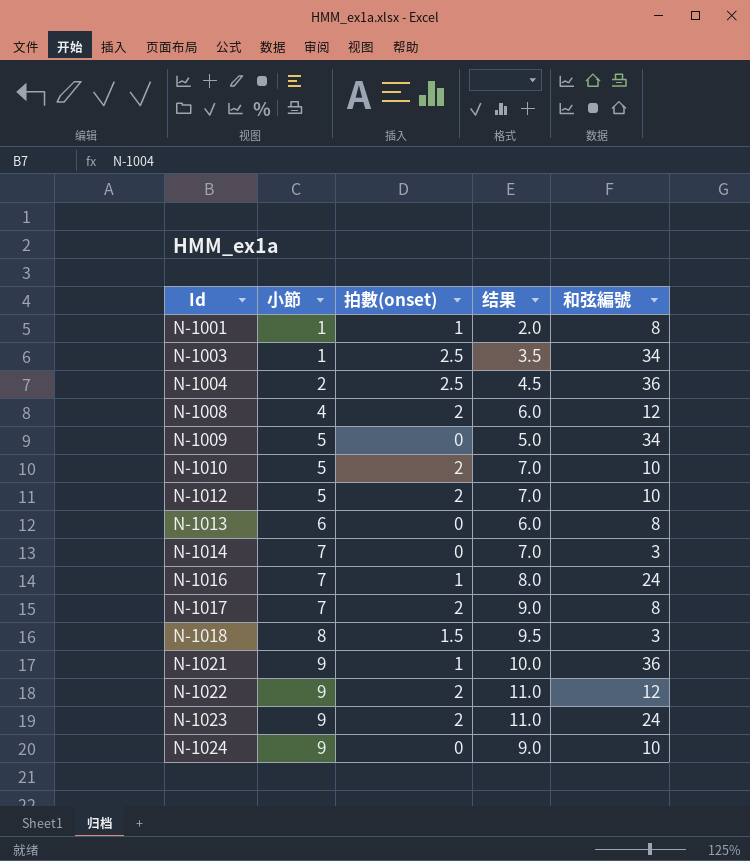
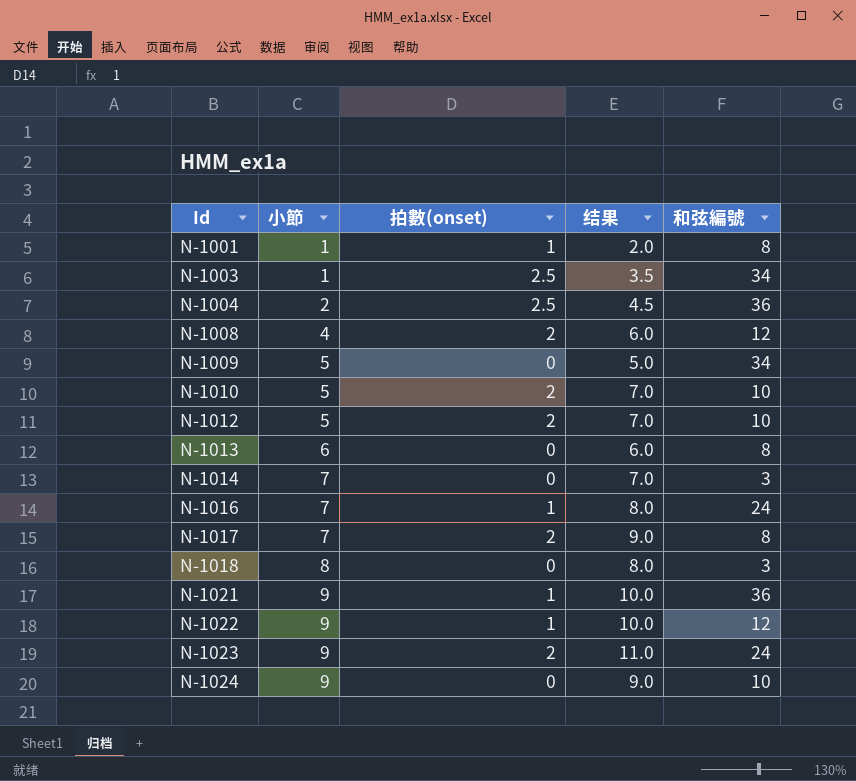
N-1018 | 拍數(onset): 1.5 -> 0
N-1018 | 结果: 9.5 -> 8.0
N-1022 | 拍數(onset): 2 -> 1
N-1022 | 结果: 11.0 -> 10.0

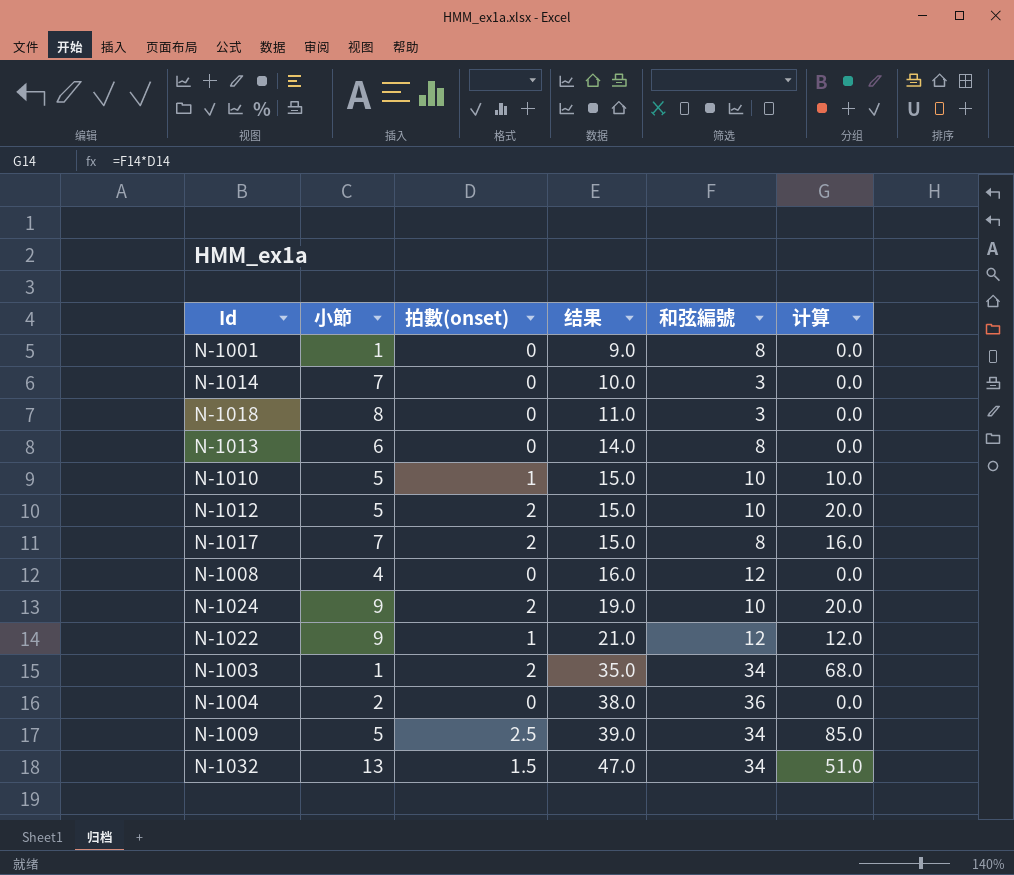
row order: Id ascending -> 结果 ascending
column 结果 | formula: [小節] + [拍數(onset)] -> [小節] + [和弦編號]
column 计算 | formula: none -> [拍數(onset)] * [和弦編號]
row N-1016: 7 | 1 | 8.0 | 24 -> none
row N-1021: 9 | 1 | 10.0 | 36 -> none
row N-1023: 9 | 2 | 11.0 | 24 -> none
N-1001 | 拍數(onset): 1 -> 0
N-1010 | 拍數(onset): 2 -> 1
N-1008 | 拍數(onset): 2 -> 0
N-1024 | 拍數(onset): 0 -> 2
N-1003 | 拍數(onset): 2.5 -> 2
N-1004 | 拍數(onset): 2.5 -> 0
N-1009 | 拍數(onset): 0 -> 2.5
row N-1032: none -> 13 | 1.5 | 47.0 | 34 | 51.0

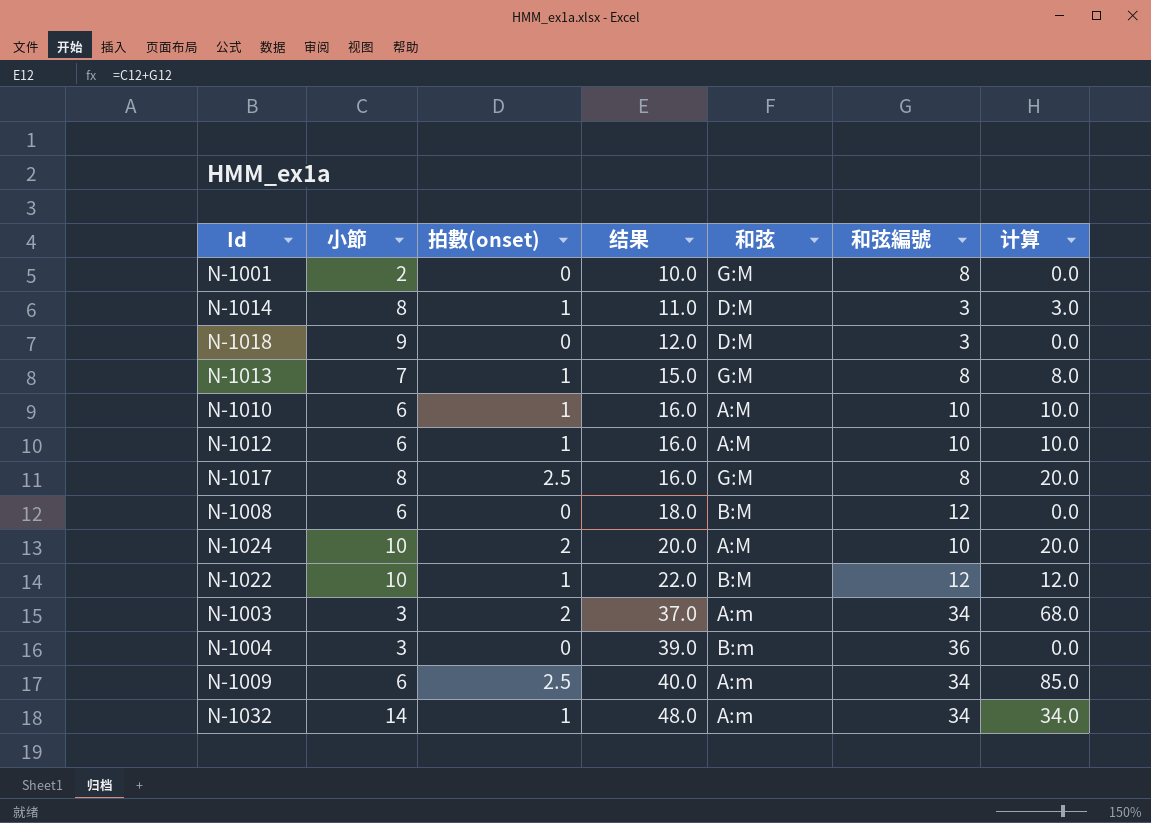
column 和弦 | position: none -> 5
N-1001 | 小節: 1 -> 2
N-1001 | 结果: 9.0 -> 10.0
N-1014 | 小節: 7 -> 8
N-1014 | 拍數(onset): 0 -> 1
N-1014 | 结果: 10.0 -> 11.0
N-1014 | 计算: 0.0 -> 3.0
N-1018 | 小節: 8 -> 9
N-1018 | 结果: 11.0 -> 12.0
N-1013 | 小節: 6 -> 7
N-1013 | 拍數(onset): 0 -> 1
N-1013 | 结果: 14.0 -> 15.0
N-1013 | 计算: 0.0 -> 8.0
N-1010 | 小節: 5 -> 6
N-1010 | 结果: 15.0 -> 16.0
N-1012 | 小節: 5 -> 6
N-1012 | 拍數(onset): 2 -> 1
N-1012 | 结果: 15.0 -> 16.0
N-1012 | 计算: 20.0 -> 10.0
N-1017 | 小節: 7 -> 8
N-1017 | 拍數(onset): 2 -> 2.5
N-1017 | 结果: 15.0 -> 16.0
N-1017 | 计算: 16.0 -> 20.0
N-1008 | 小節: 4 -> 6
N-1008 | 结果: 16.0 -> 18.0
N-1024 | 小節: 9 -> 10
N-1024 | 结果: 19.0 -> 20.0
N-1022 | 小節: 9 -> 10
N-1022 | 结果: 21.0 -> 22.0
N-1003 | 小節: 1 -> 3
N-1003 | 结果: 35.0 -> 37.0
N-1004 | 小節: 2 -> 3
N-1004 | 结果: 38.0 -> 39.0
N-1009 | 小節: 5 -> 6
N-1009 | 结果: 39.0 -> 40.0
N-1032 | 小節: 13 -> 14
N-1032 | 拍數(onset): 1.5 -> 1
N-1032 | 结果: 47.0 -> 48.0
N-1032 | 计算: 51.0 -> 34.0

